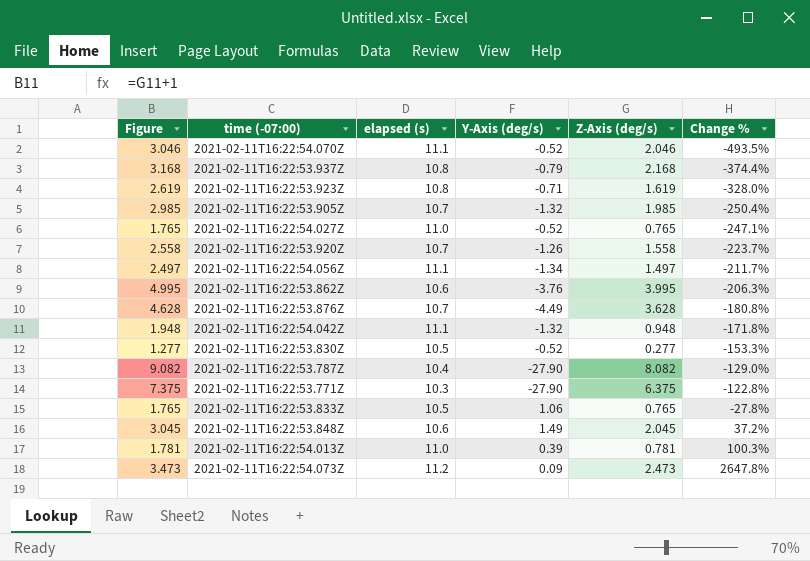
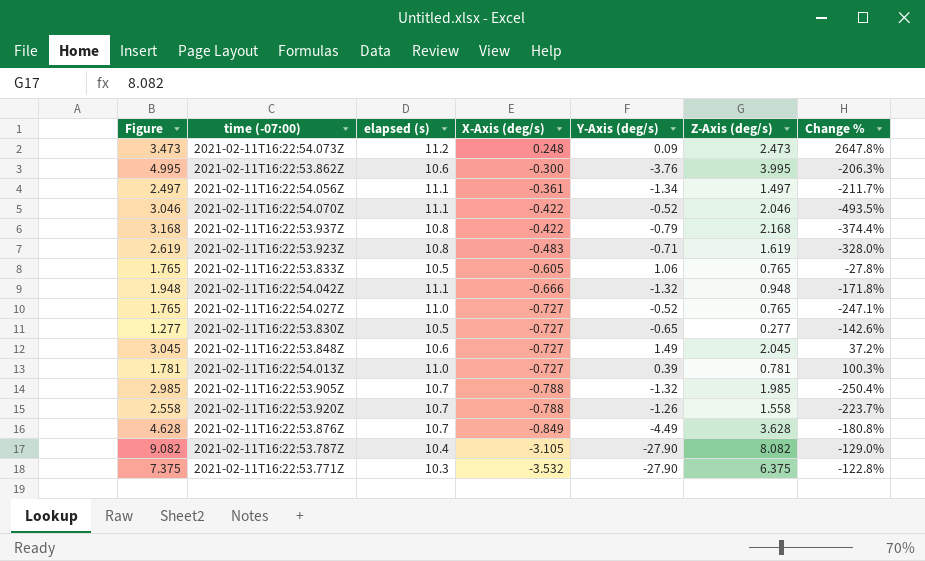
row order: Change % ascending -> X-Axis (deg/s) descending
column X-Axis (deg/s) | position: none -> 4
2021-02-11T16:22:53.830Z | Y-Axis (deg/s): -0.52 -> -0.65
2021-02-11T16:22:53.830Z | Change %: -153.3% -> -142.6%

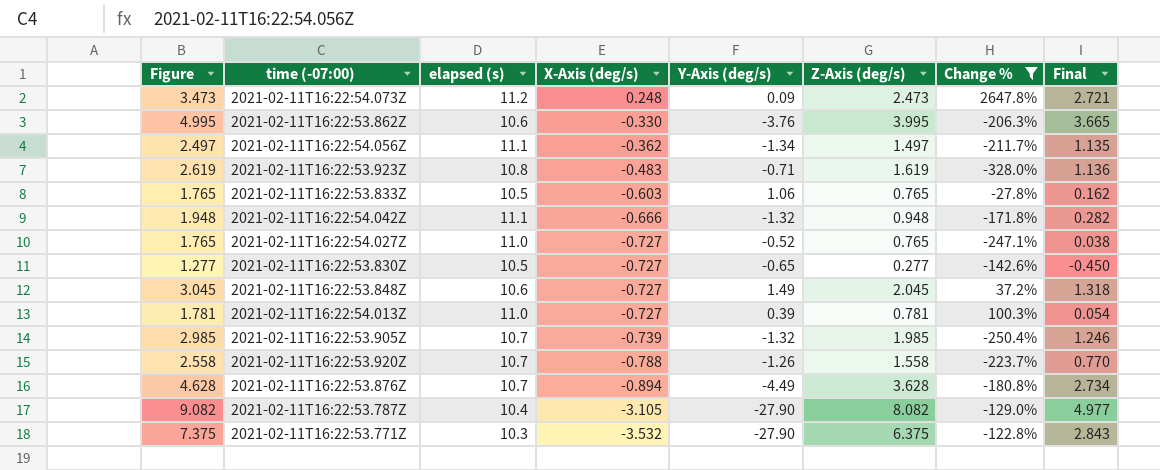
filter: none -> Change % >= -328.0%
column Final | formula: none -> [X-Axis (deg/s)] + [Z-Axis (deg/s)]
2021-02-11T16:22:53.862Z | X-Axis (deg/s): -0.300 -> -0.330
2021-02-11T16:22:54.056Z | X-Axis (deg/s): -0.361 -> -0.362
2021-02-11T16:22:53.833Z | X-Axis (deg/s): -0.605 -> -0.603
2021-02-11T16:22:53.905Z | X-Axis (deg/s): -0.788 -> -0.739
2021-02-11T16:22:53.876Z | X-Axis (deg/s): -0.849 -> -0.894

